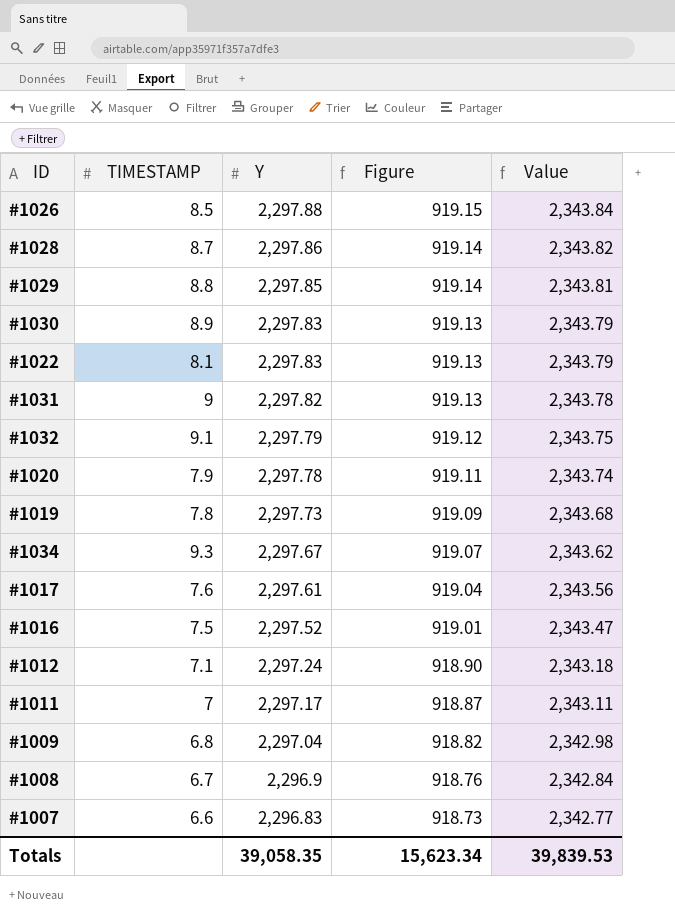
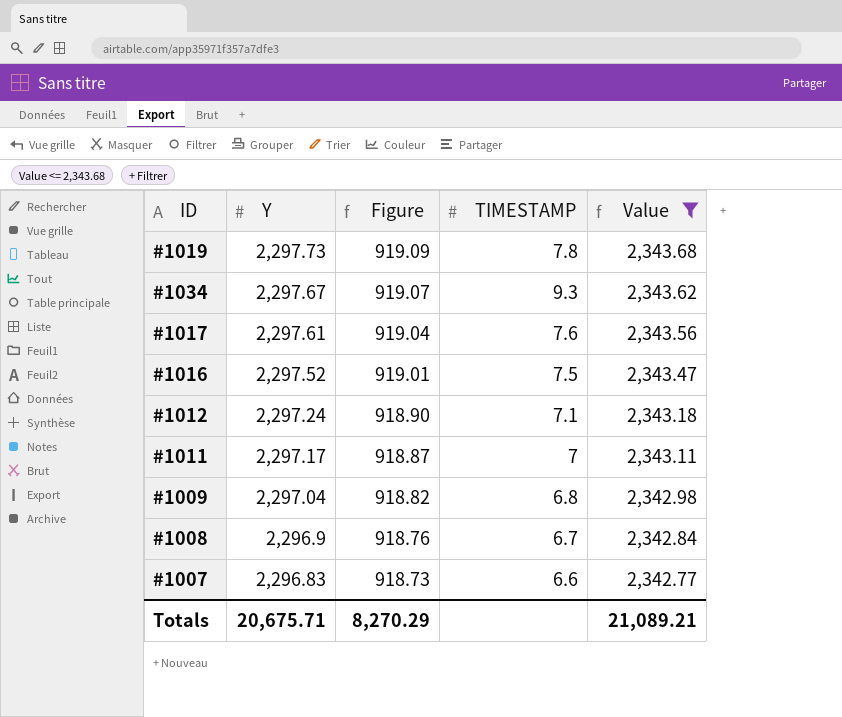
filter: none -> Value <= 2,343.68
column TIMESTAMP | position: 2 -> 4
Totals | Y: 39,058.35 -> 20,675.71
Totals | Figure: 15,623.34 -> 8,270.29
Totals | Value: 39,839.53 -> 21,089.21

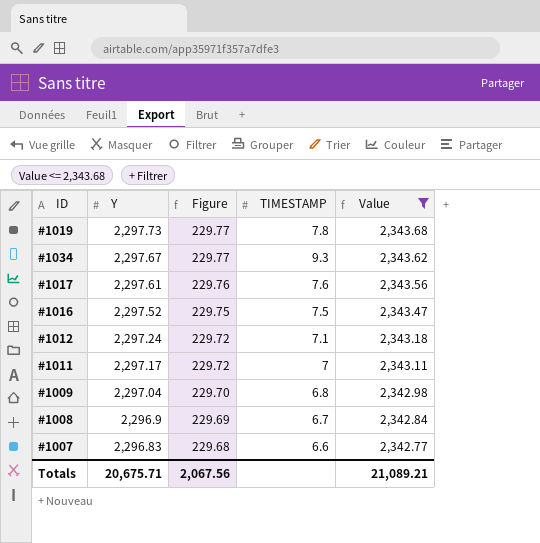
column Figure | formula: [Y] * 0.4 -> [Y] * 0.1
Totals | Figure: 8,270.29 -> 2,067.56

